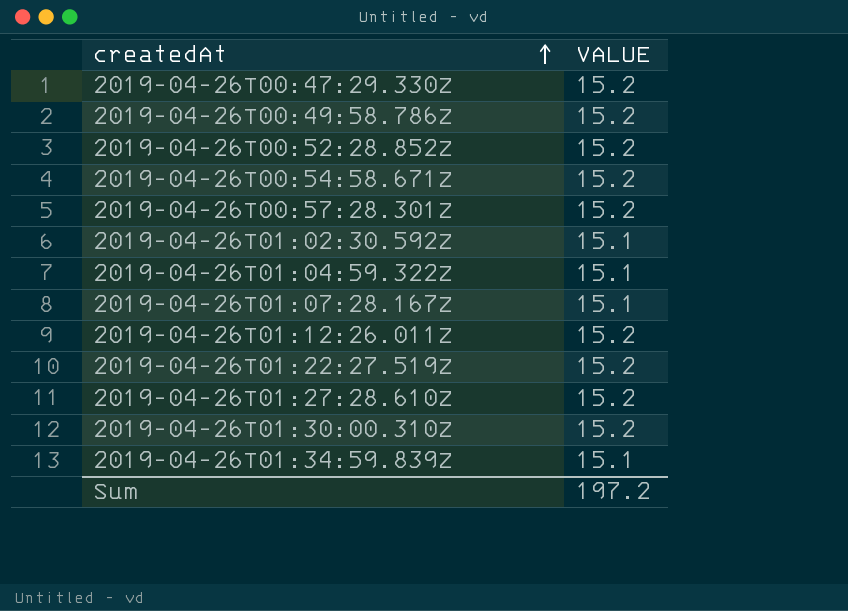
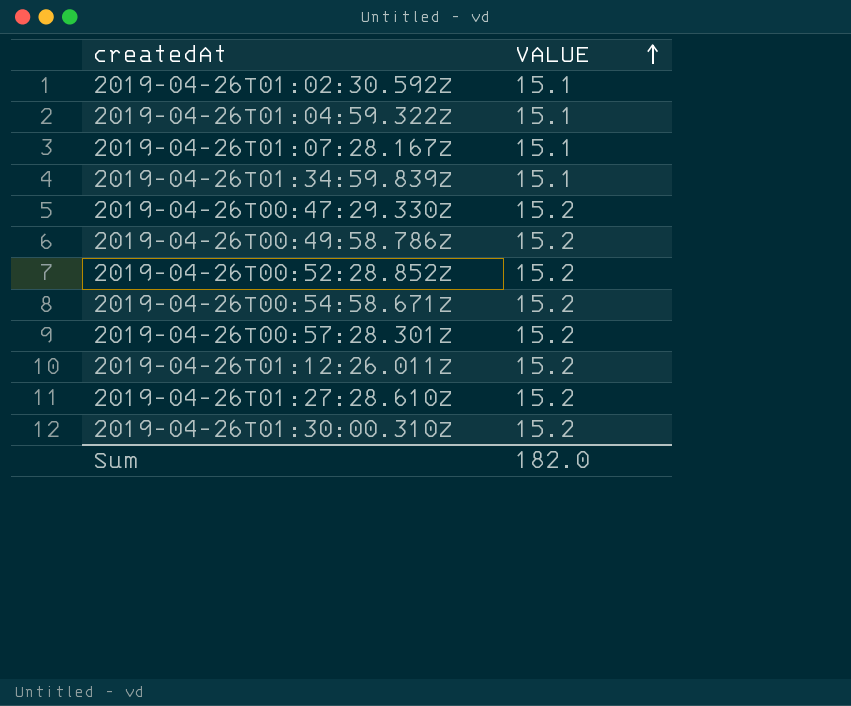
row order: createdAt ascending -> VALUE ascending
row 2019-04-26T01:22:27.519Z: 15.2 -> none
Sum | VALUE: 197.2 -> 182.0

